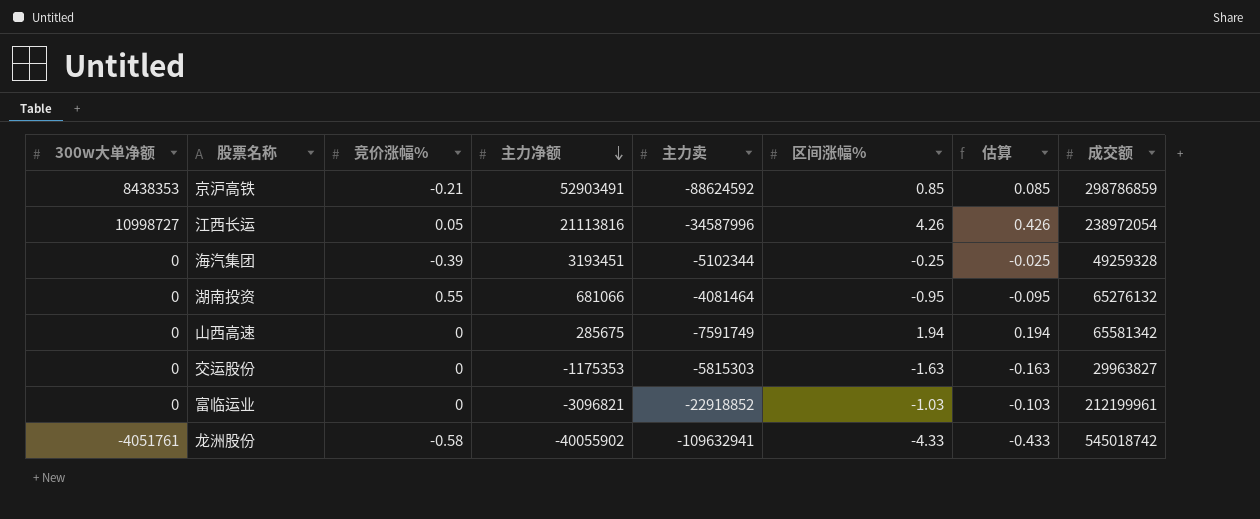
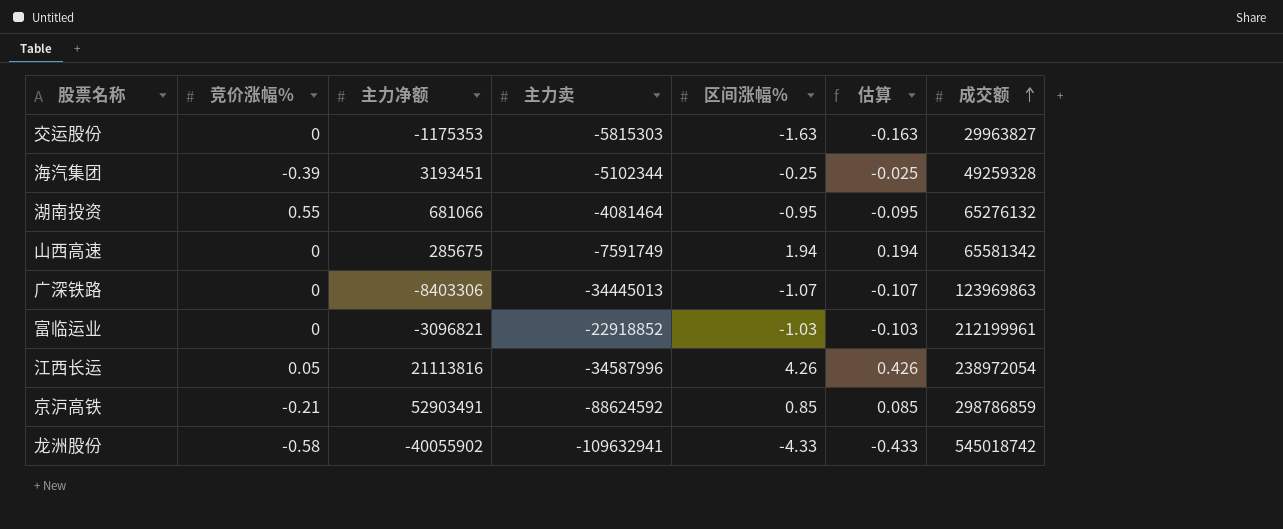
row order: 主力净额 descending -> 成交额 ascending
column 300w大单净额 | position: 1 -> none
row 广深铁路: none -> 0 | -8403306 | -34445013 | -1.07 | -0.107 | 123969863

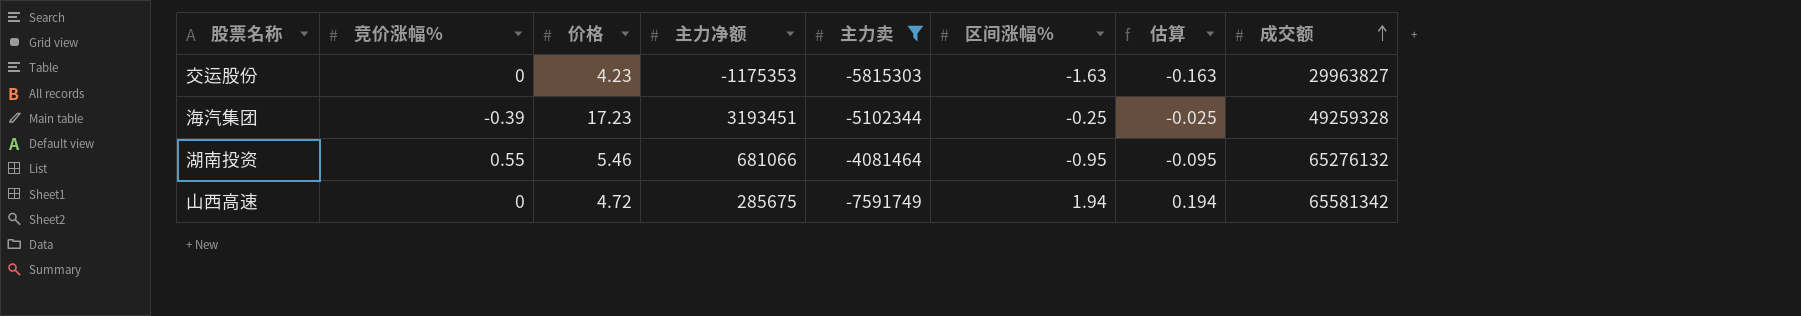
filter: none -> 主力卖 >= -7591749
column 价格 | position: none -> 3

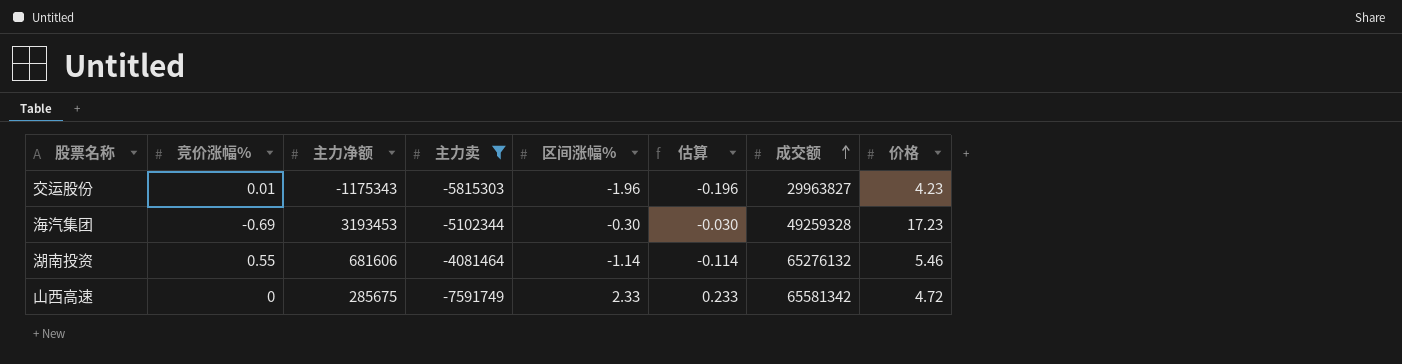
column 价格 | position: 3 -> 8
交运股份 | 竞价涨幅%: 0 -> 0.01
交运股份 | 主力净额: -1175353 -> -1175343
交运股份 | 区间涨幅%: -1.63 -> -1.96
交运股份 | 估算: -0.163 -> -0.196
海汽集团 | 竞价涨幅%: -0.39 -> -0.69
海汽集团 | 主力净额: 3193451 -> 3193453
海汽集团 | 区间涨幅%: -0.25 -> -0.30
海汽集团 | 估算: -0.025 -> -0.030
湖南投资 | 主力净额: 681066 -> 681606
湖南投资 | 区间涨幅%: -0.95 -> -1.14
湖南投资 | 估算: -0.095 -> -0.114
山西高速 | 区间涨幅%: 1.94 -> 2.33
山西高速 | 估算: 0.194 -> 0.233

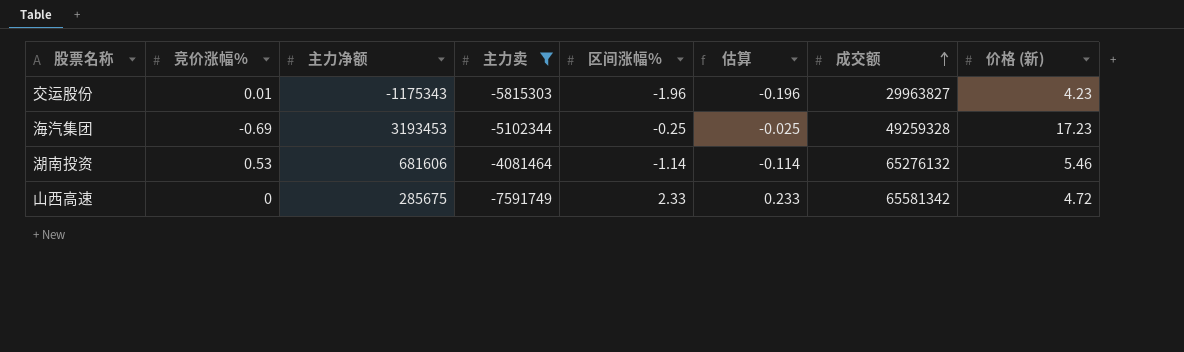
column name: 价格 -> 价格 (新)
海汽集团 | 区间涨幅%: -0.30 -> -0.25
海汽集团 | 估算: -0.030 -> -0.025
湖南投资 | 竞价涨幅%: 0.55 -> 0.53

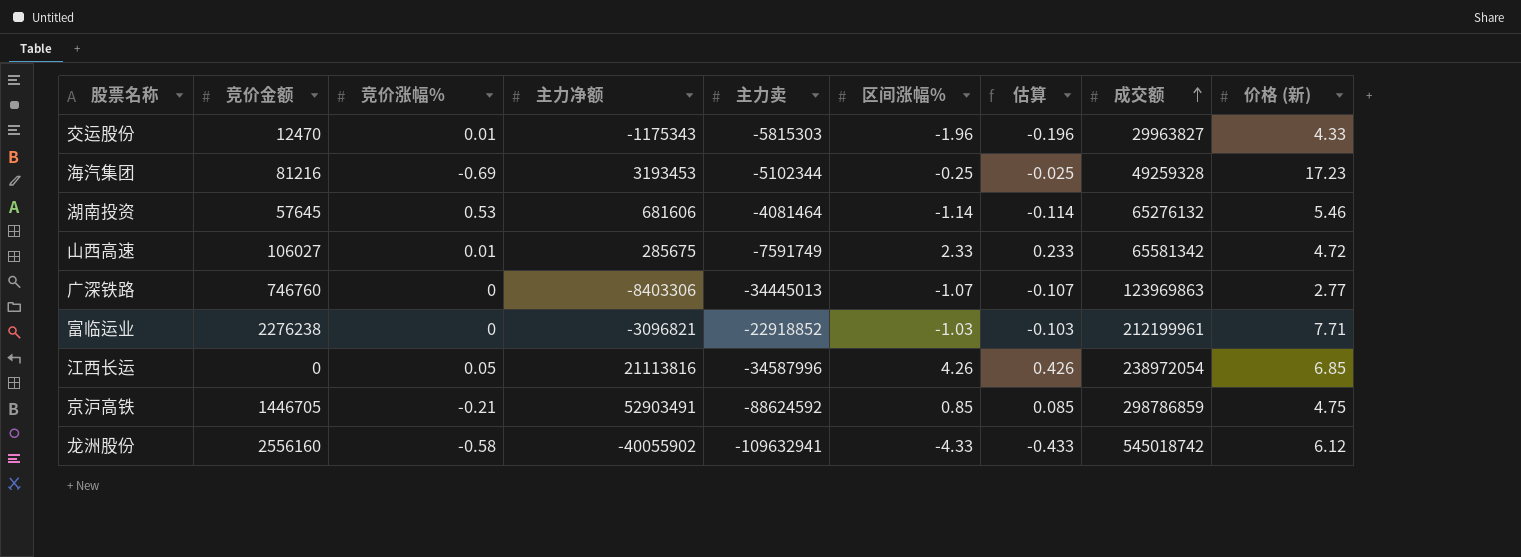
filter: 主力卖 >= -7591749 -> none
column 竞价金额 | position: none -> 2
交运股份 | 价格 (新): 4.23 -> 4.33
山西高速 | 竞价涨幅%: 0 -> 0.01

